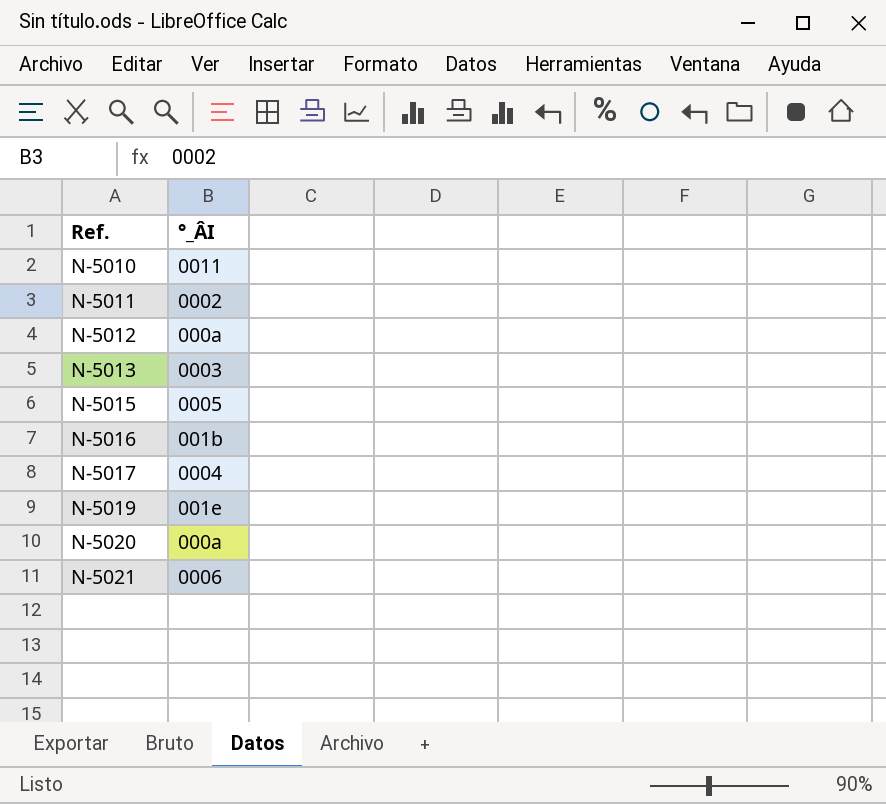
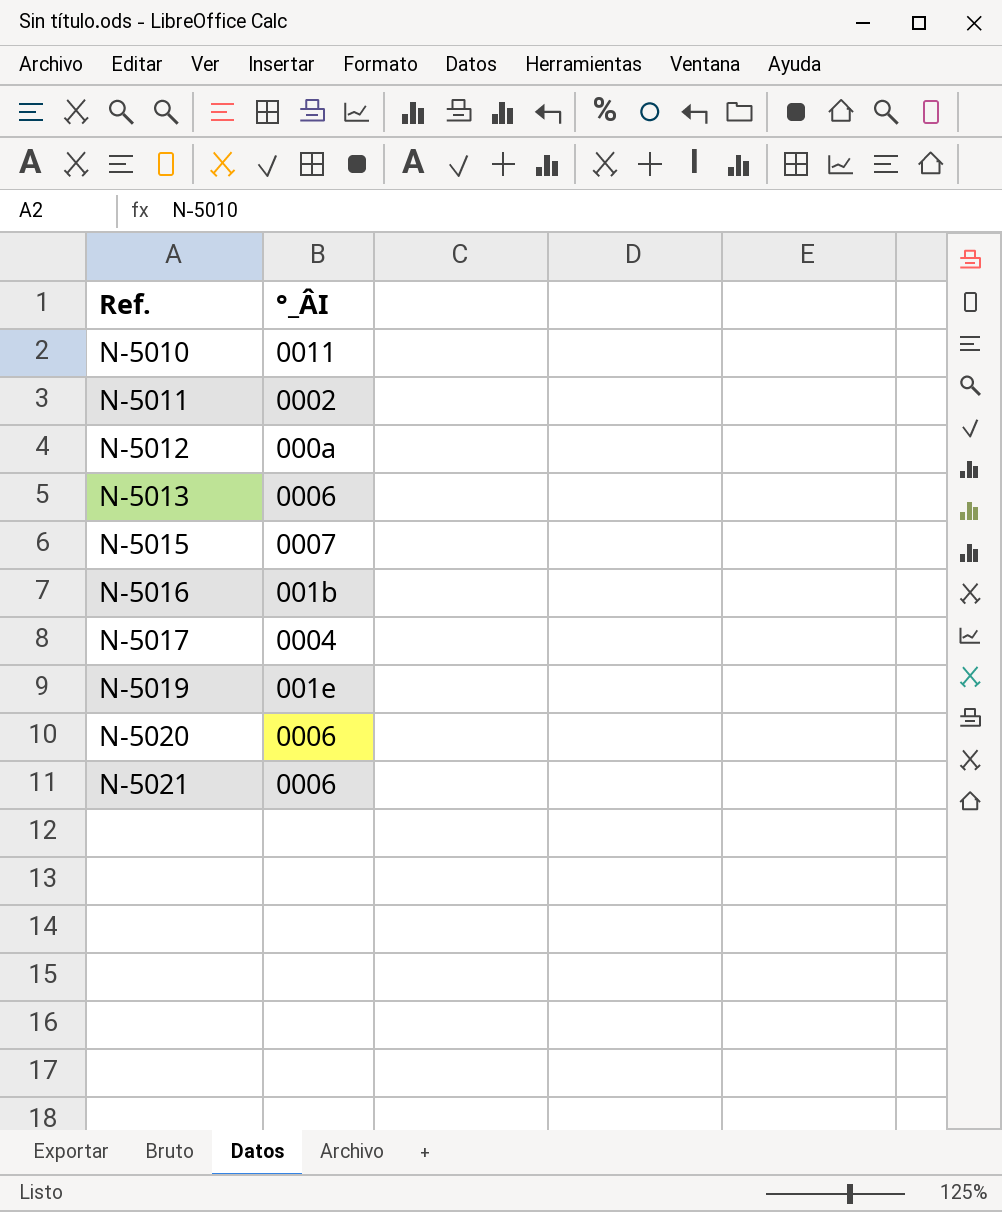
N-5013 | °_ÂI: 0003 -> 0006
N-5015 | °_ÂI: 0005 -> 0007
N-5020 | °_ÂI: 000a -> 0006

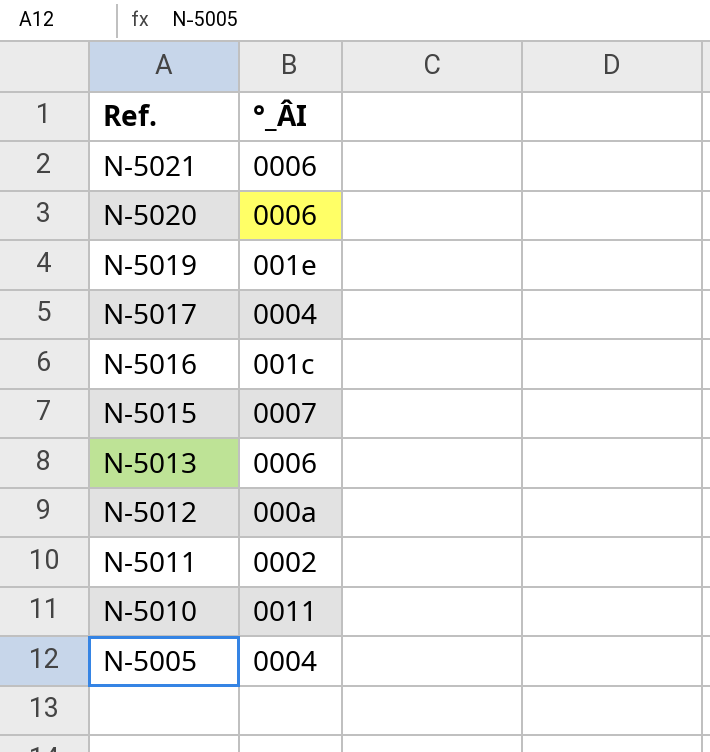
row order: Ref. ascending -> Ref. descending
N-5016 | °_ÂI: 001b -> 001c
row N-5005: none -> 0004

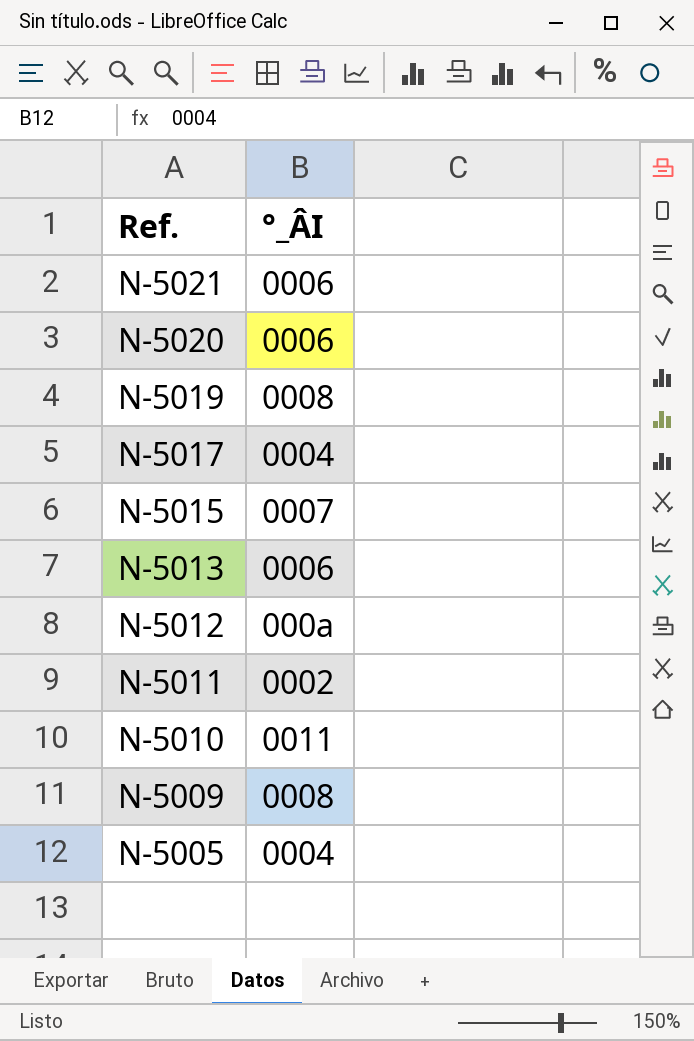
row N-5016: 001c -> none
N-5019 | °_ÂI: 001e -> 0008
row N-5009: none -> 0008

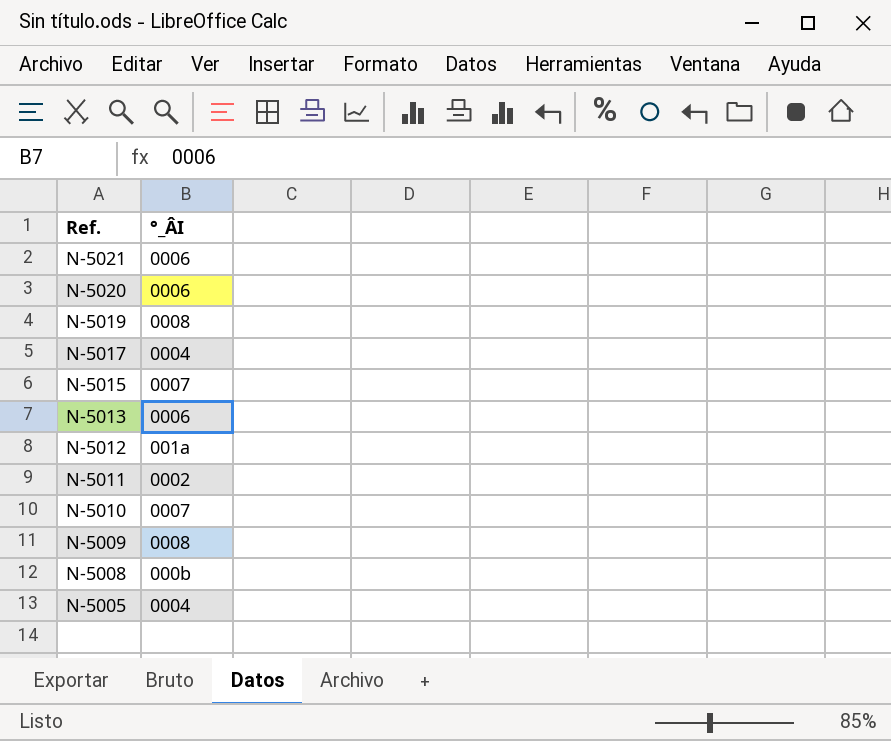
N-5012 | °_ÂI: 000a -> 001a
N-5010 | °_ÂI: 0011 -> 0007
row N-5008: none -> 000b

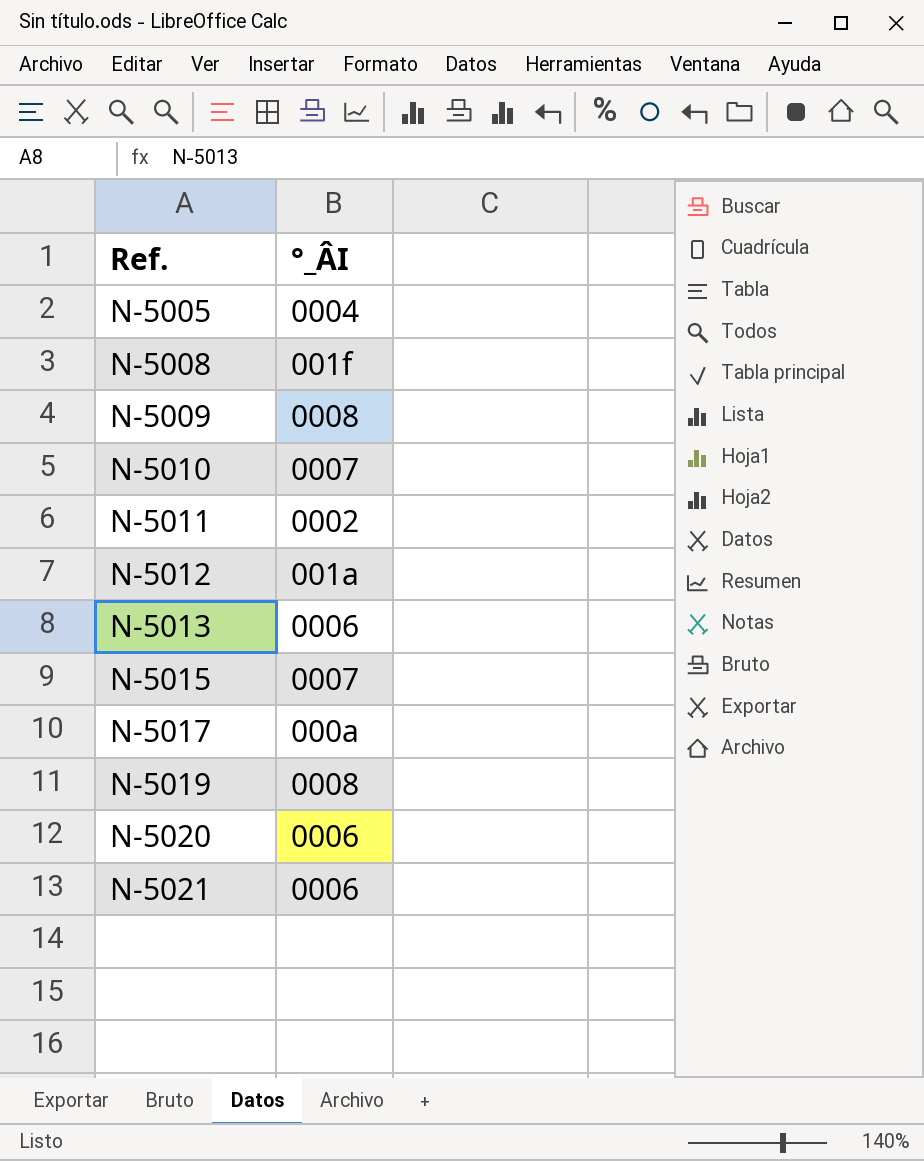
row order: Ref. descending -> Ref. ascending
N-5008 | °_ÂI: 000b -> 001f
N-5017 | °_ÂI: 0004 -> 000a

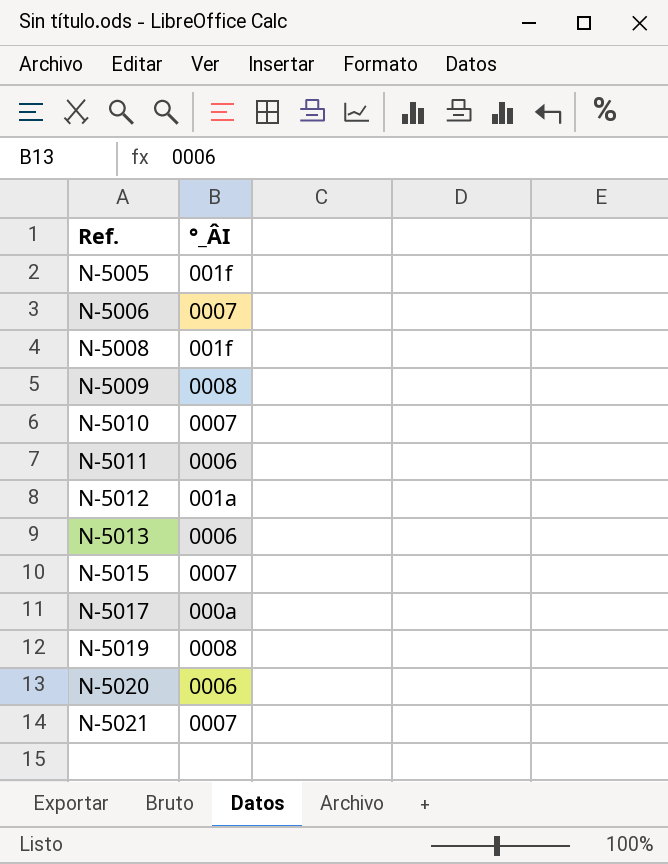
N-5005 | °_ÂI: 0004 -> 001f
row N-5006: none -> 0007
N-5011 | °_ÂI: 0002 -> 0006
N-5021 | °_ÂI: 0006 -> 0007

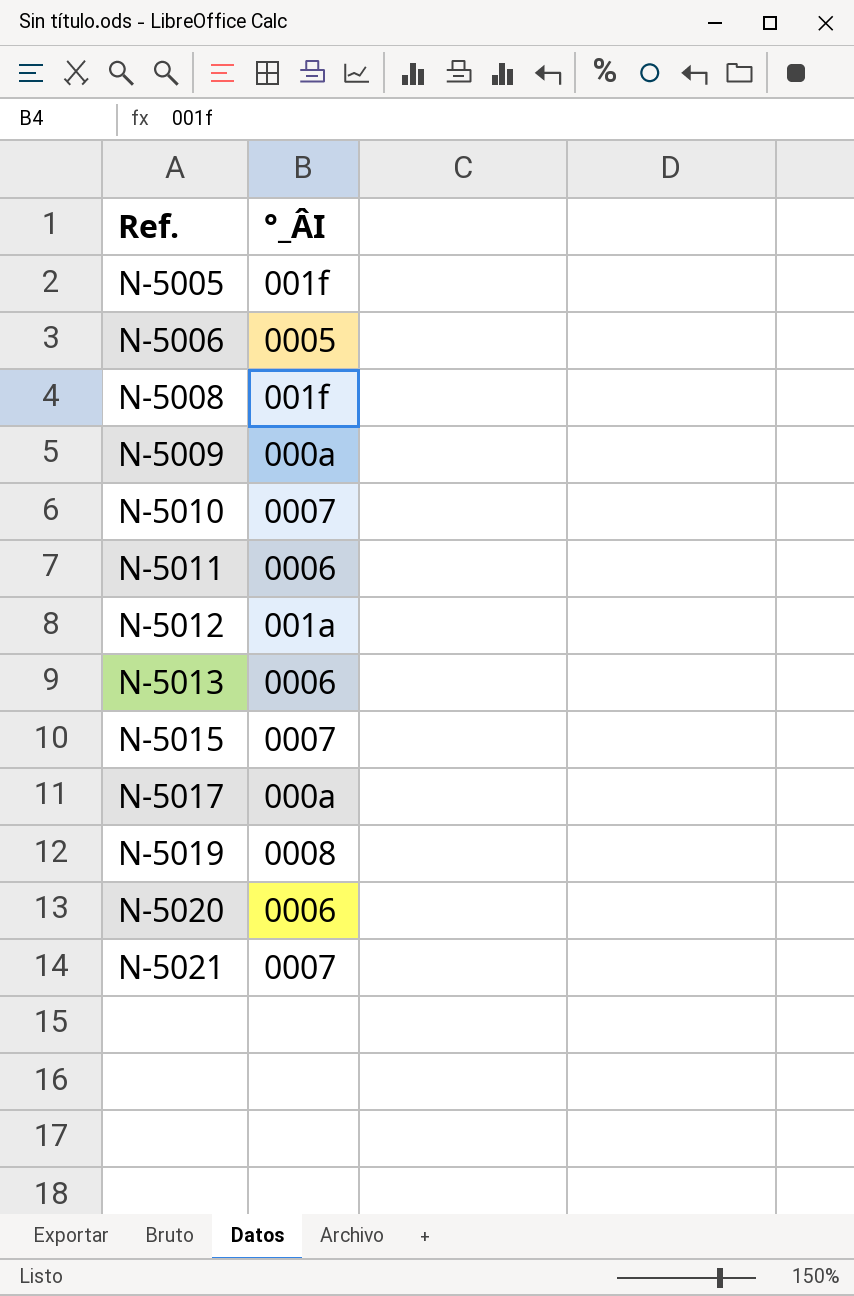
N-5006 | °_ÂI: 0007 -> 0005
N-5009 | °_ÂI: 0008 -> 000a

